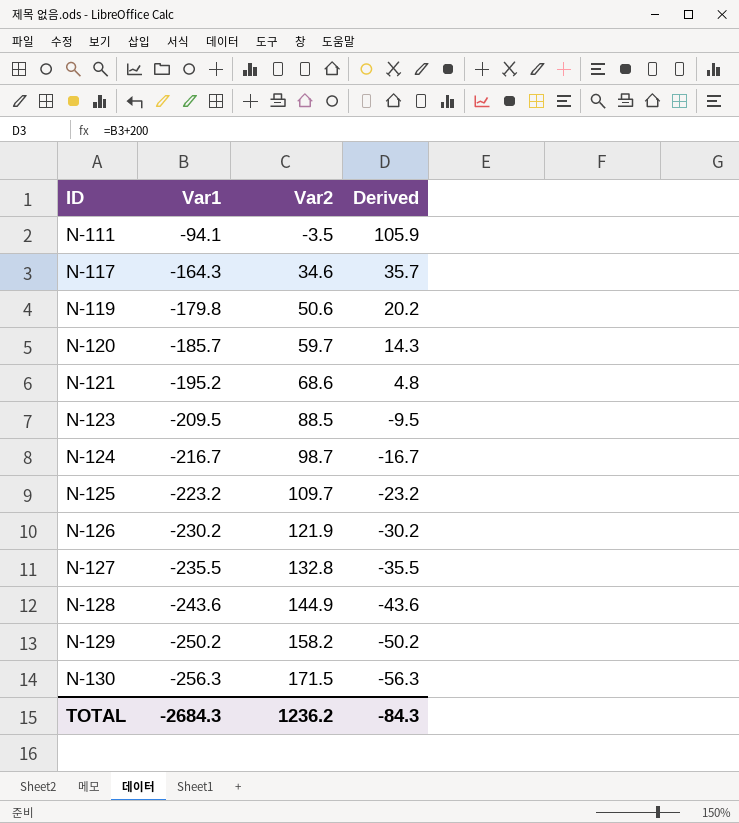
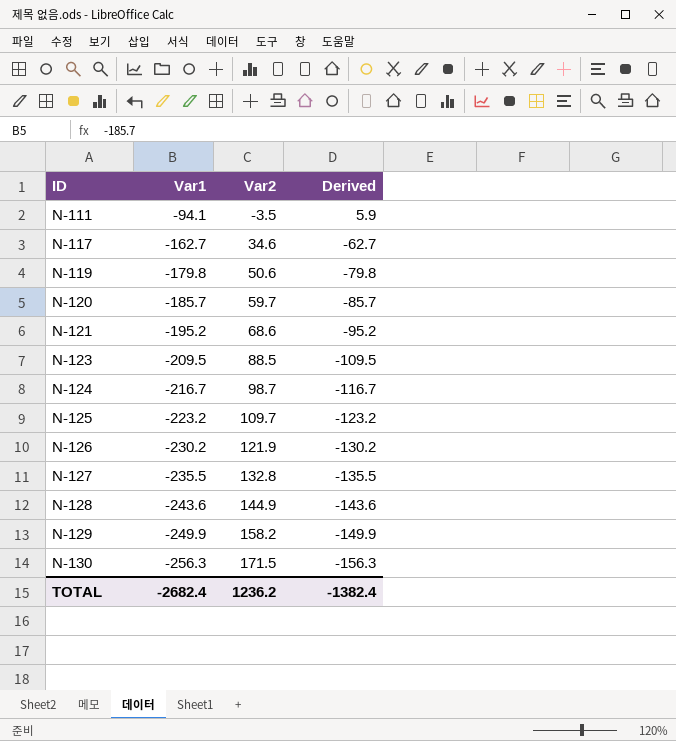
column Derived | formula: [Var1] + 200 -> [Var1] + 100
N-117 | Var1: -164.3 -> -162.7
N-129 | Var1: -250.2 -> -249.9
TOTAL | Var1: -2684.3 -> -2682.4
TOTAL | Derived: -84.3 -> -1382.4

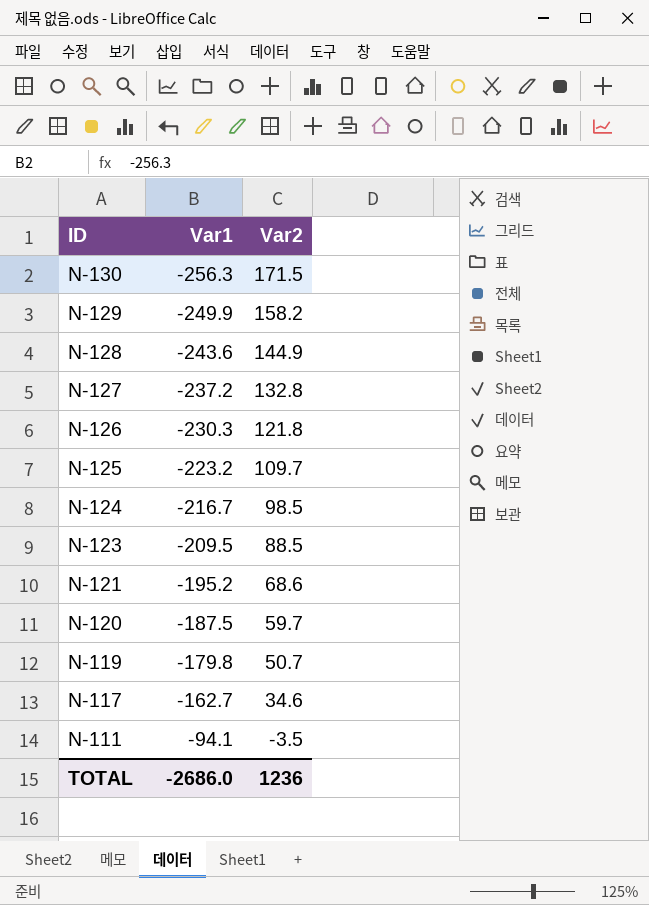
row order: ID ascending -> ID descending
column Derived | formula: [Var1] + 100 -> none
N-127 | Var1: -235.5 -> -237.2
N-126 | Var1: -230.2 -> -230.3
N-126 | Var2: 121.9 -> 121.8
N-124 | Var2: 98.7 -> 98.5
N-120 | Var1: -185.7 -> -187.5
N-119 | Var2: 50.6 -> 50.7
TOTAL | Var1: -2682.4 -> -2686.0
TOTAL | Var2: 1236.2 -> 1236

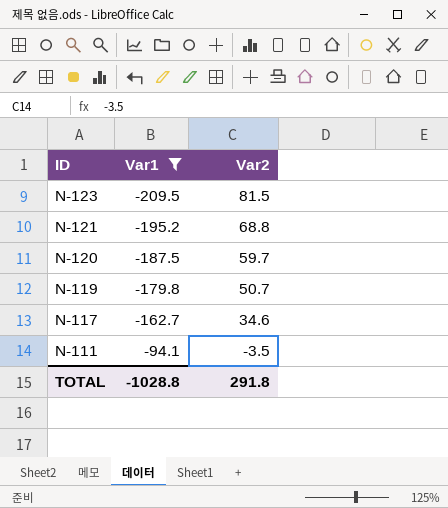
filter: none -> Var1 >= -209.5
N-123 | Var2: 88.5 -> 81.5
N-121 | Var2: 68.6 -> 68.8
TOTAL | Var1: -2686.0 -> -1028.8
TOTAL | Var2: 1236 -> 291.8

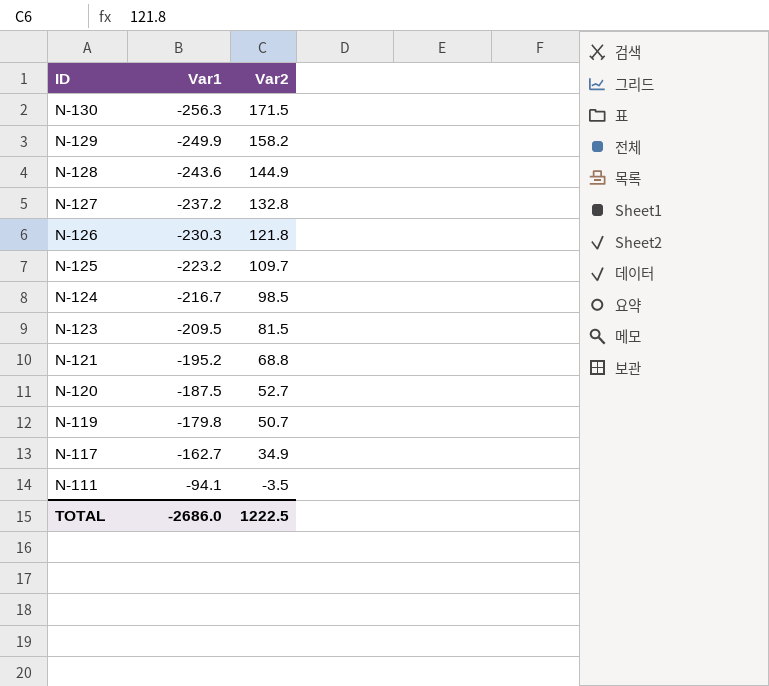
filter: Var1 >= -209.5 -> none
N-120 | Var2: 59.7 -> 52.7
N-117 | Var2: 34.6 -> 34.9
TOTAL | Var1: -1028.8 -> -2686.0
TOTAL | Var2: 291.8 -> 1222.5

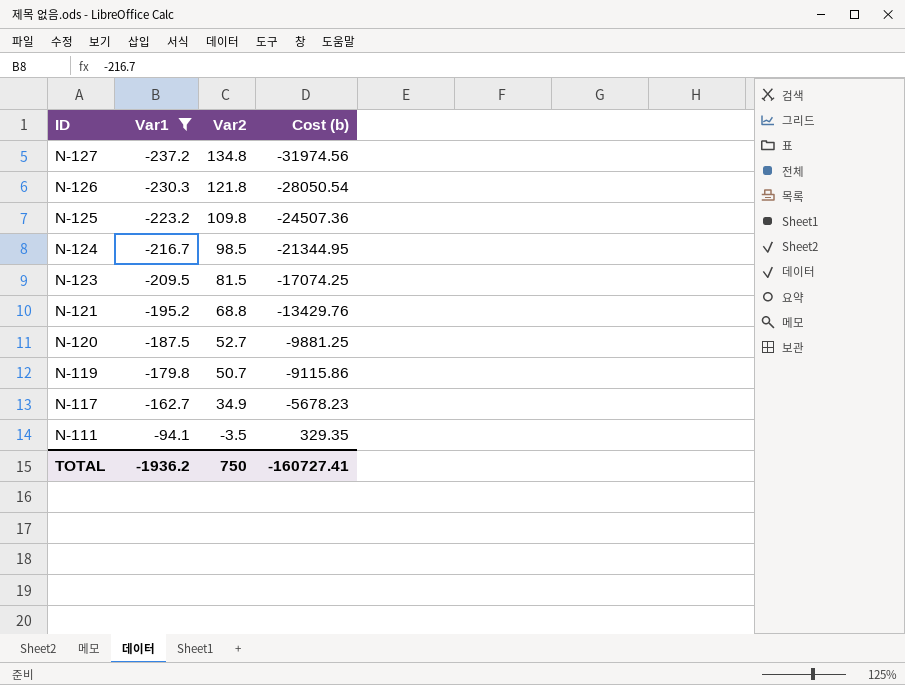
filter: none -> Var1 >= -237.2
column Cost (b) | formula: none -> [Var1] * [Var2]
N-127 | Var2: 132.8 -> 134.8
N-125 | Var2: 109.7 -> 109.8
TOTAL | Var1: -2686.0 -> -1936.2
TOTAL | Var2: 1222.5 -> 750

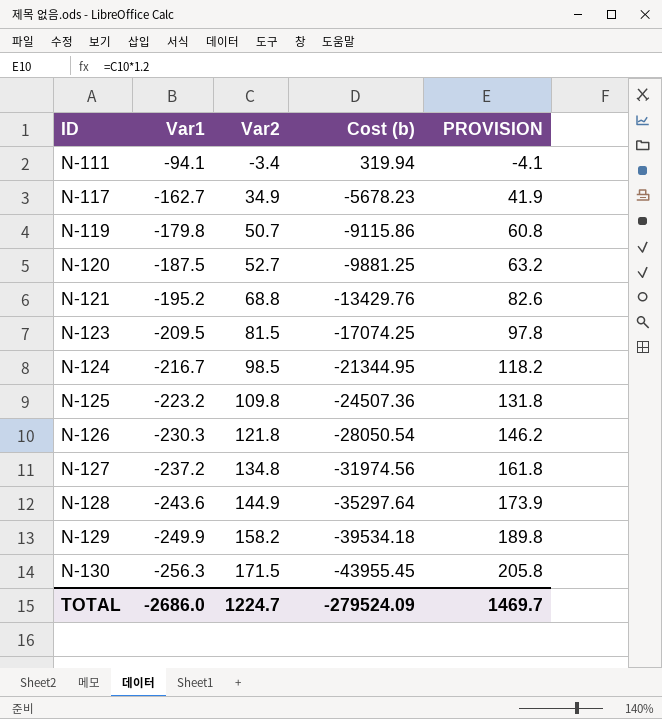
filter: Var1 >= -237.2 -> none
row order: ID descending -> ID ascending
column PROVISION | formula: none -> [Var2] * 1.2
N-111 | Var2: -3.5 -> -3.4
N-111 | Cost (b): 329.35 -> 319.94
TOTAL | Var1: -1936.2 -> -2686.0
TOTAL | Var2: 750 -> 1224.7
TOTAL | Cost (b): -160727.41 -> -279524.09

